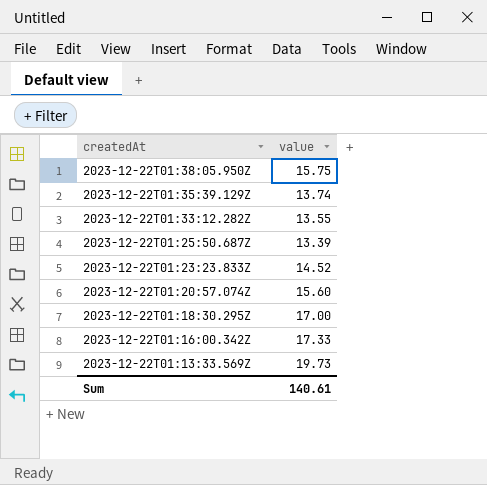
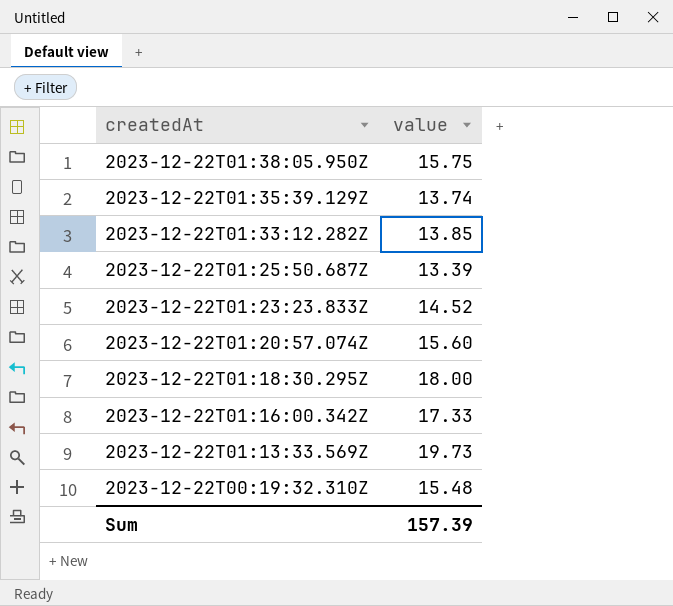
2023-12-22T01:33:12.282Z | value: 13.55 -> 13.85
2023-12-22T01:18:30.295Z | value: 17.00 -> 18.00
row 2023-12-22T00:19:32.310Z: none -> 15.48
Sum | value: 140.61 -> 157.39

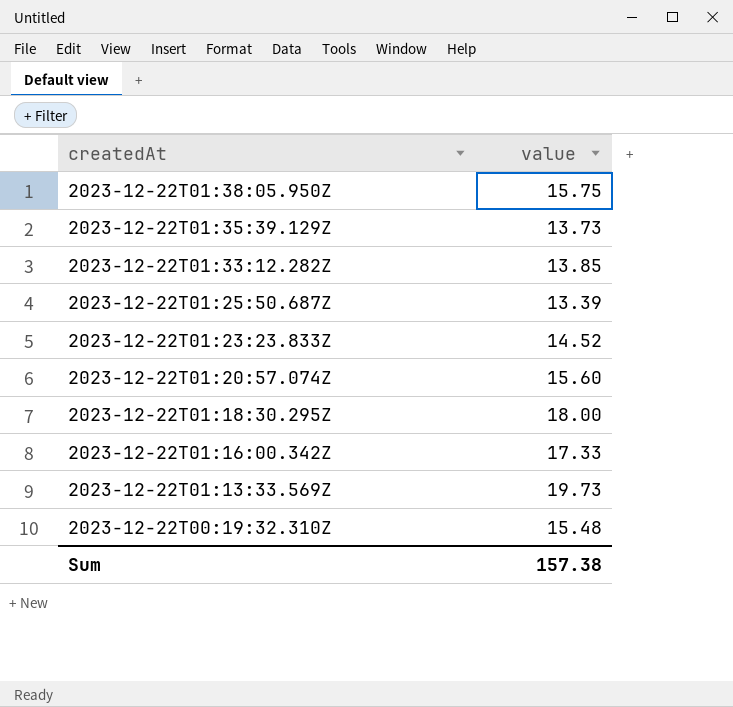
2023-12-22T01:35:39.129Z | value: 13.74 -> 13.73
Sum | value: 157.39 -> 157.38

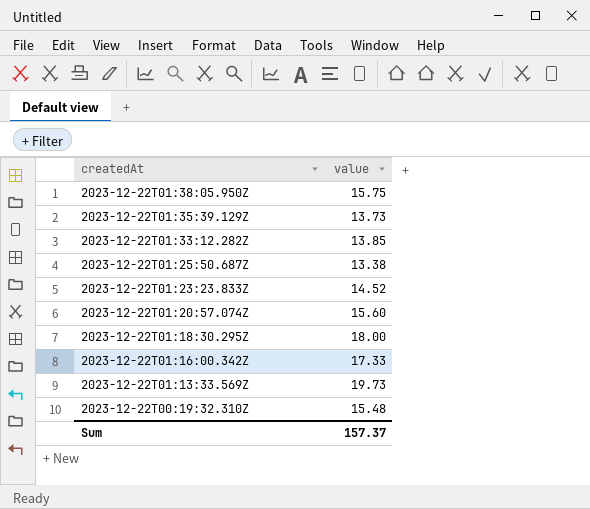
2023-12-22T01:25:50.687Z | value: 13.39 -> 13.38
Sum | value: 157.38 -> 157.37

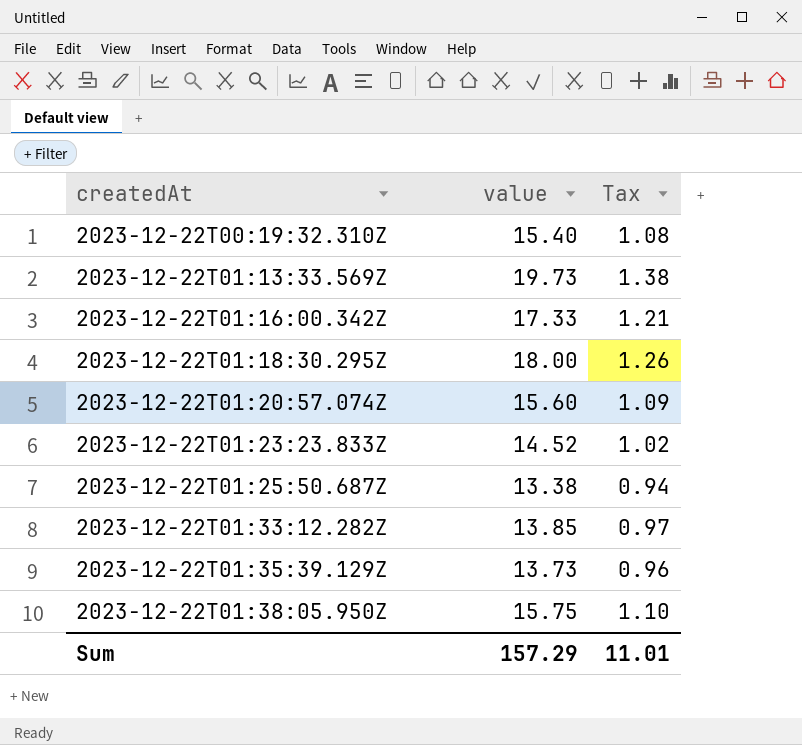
row order: createdAt descending -> createdAt ascending
column Tax | formula: none -> [value] * 0.07
2023-12-22T00:19:32.310Z | value: 15.48 -> 15.40
Sum | value: 157.37 -> 157.29

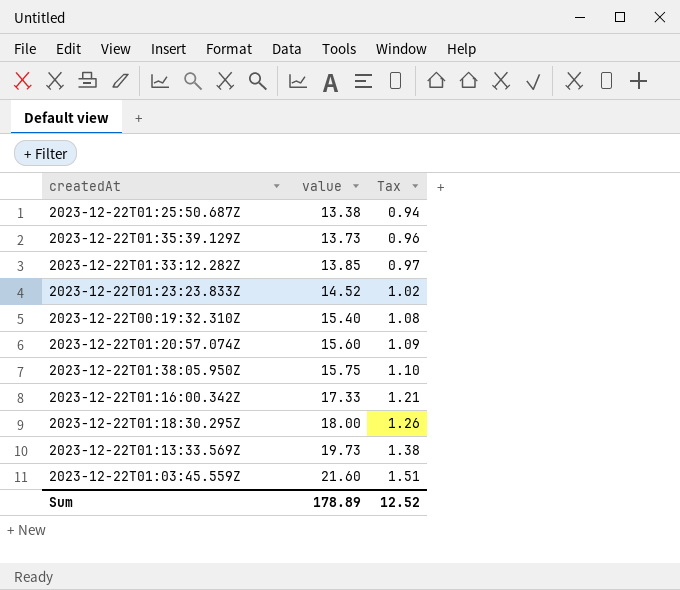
row order: createdAt ascending -> value ascending
row 2023-12-22T01:03:45.559Z: none -> 21.60 | 1.51
Sum | value: 157.29 -> 178.89
Sum | Tax: 11.01 -> 12.52

